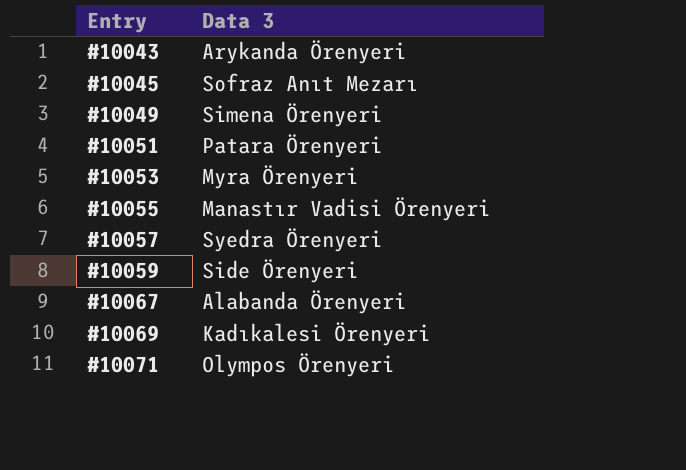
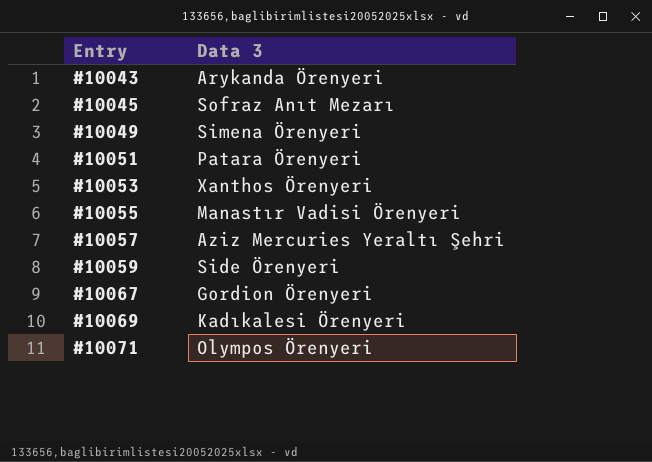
#10053 | Data 3: Myra Örenyeri -> Xanthos Örenyeri
#10057 | Data 3: Syedra Örenyeri -> Aziz Mercuries Yeraltı Şehri
#10067 | Data 3: Alabanda Örenyeri -> Gordion Örenyeri

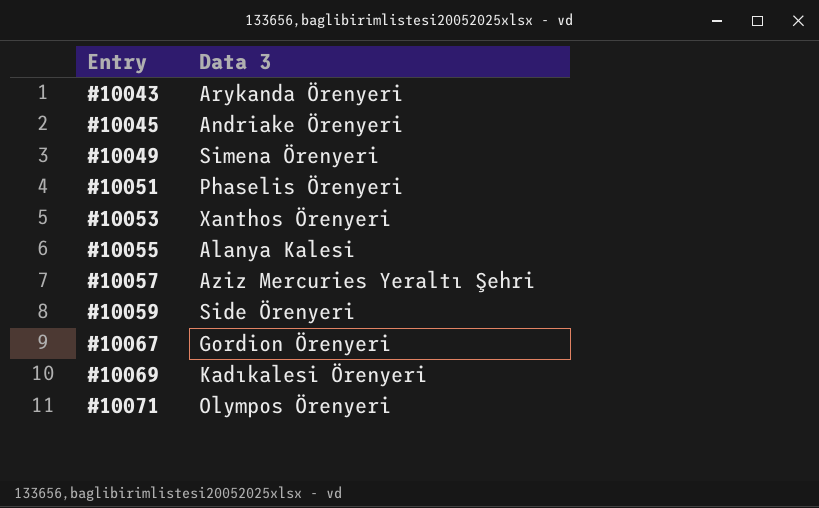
#10045 | Data 3: Sofraz Anıt Mezarı -> Andriake Örenyeri
#10051 | Data 3: Patara Örenyeri -> Phaselis Örenyeri
#10055 | Data 3: Manastır Vadisi Örenyeri -> Alanya Kalesi

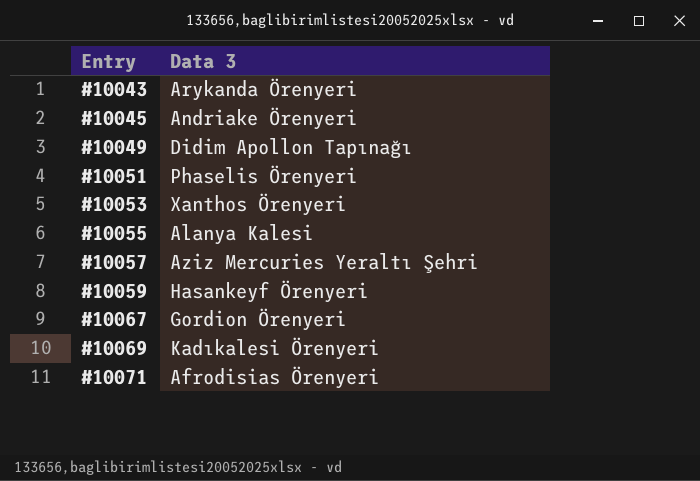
#10049 | Data 3: Simena Örenyeri -> Didim Apollon Tapınağı
#10059 | Data 3: Side Örenyeri -> Hasankeyf Örenyeri
#10071 | Data 3: Olympos Örenyeri -> Afrodisias Örenyeri

